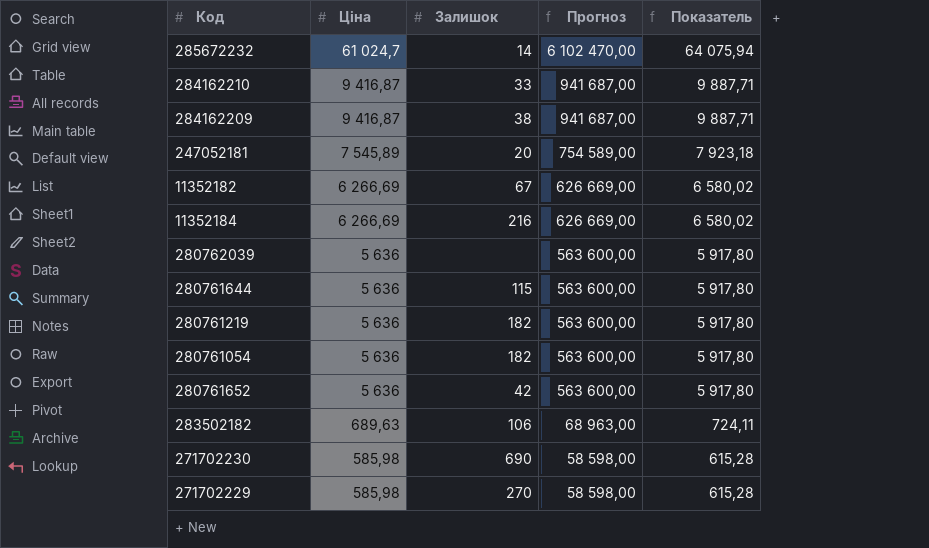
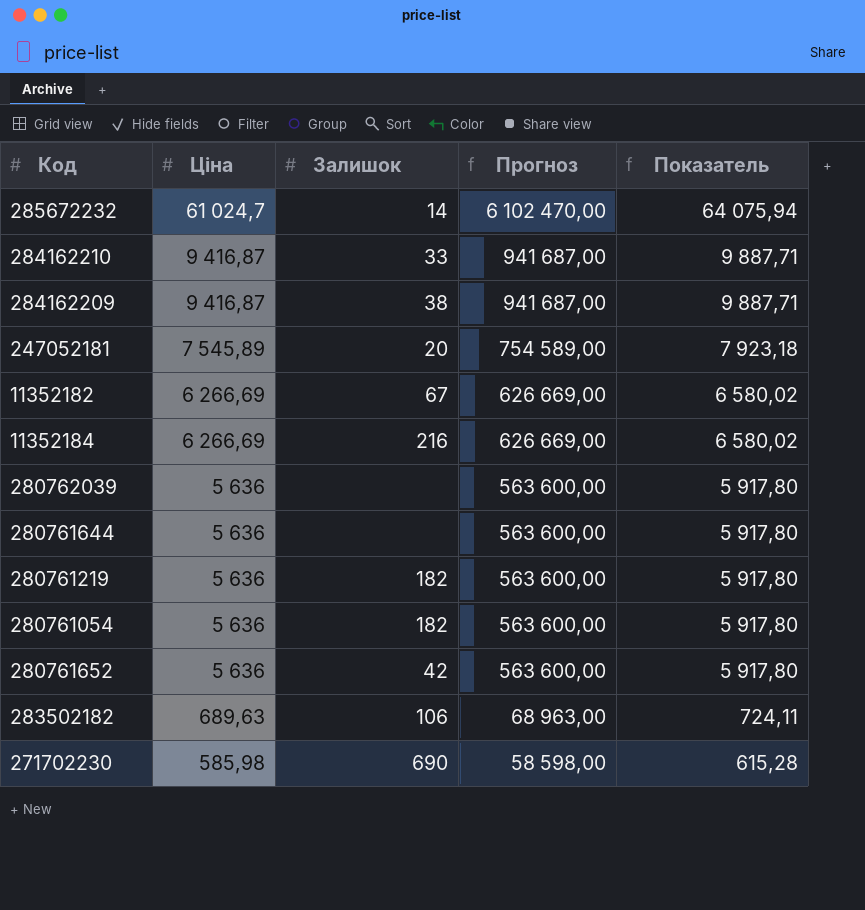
row 271702229: 585,98 | 270 | 58 598,00 | 615,28 -> none
280761644 | Залишок: 115 -> none

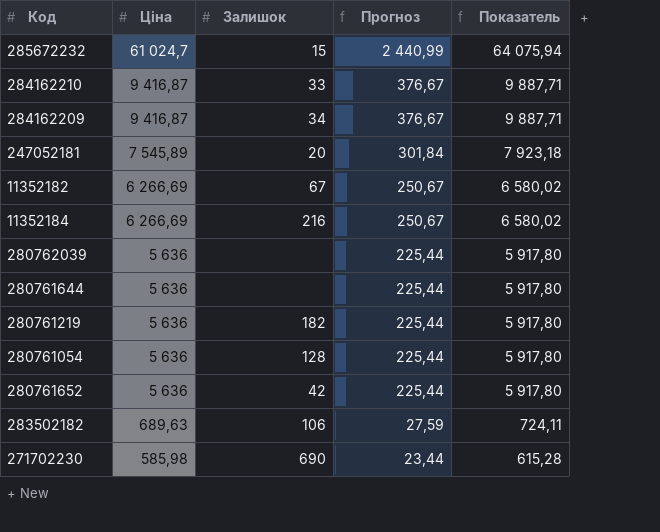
column Прогноз | formula: [Ціна] * 100 -> [Ціна] * 0,04
285672232 | Залишок: 14 -> 15
284162209 | Залишок: 38 -> 34
280761054 | Залишок: 182 -> 128

